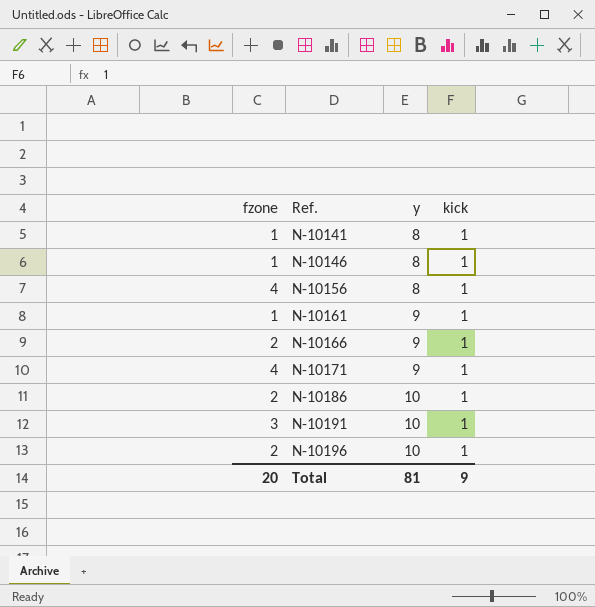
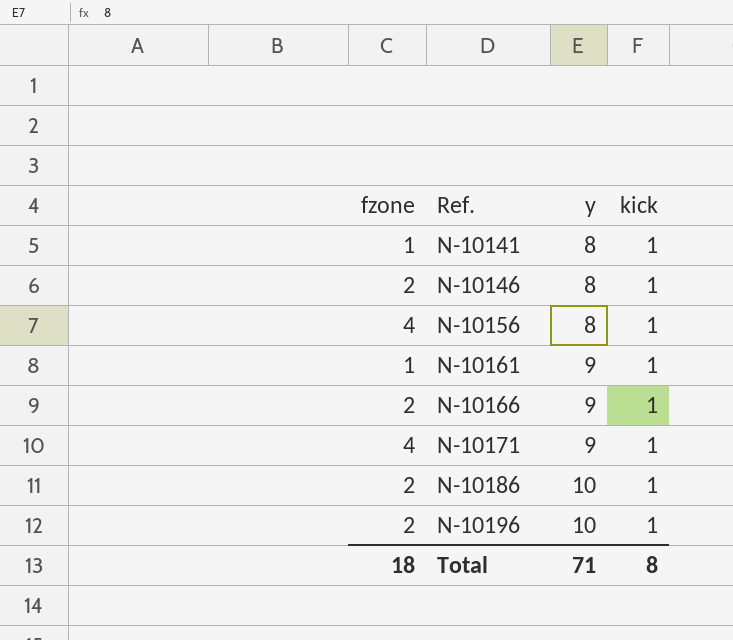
row N-10191: 3 | 10 | 1 -> none
N-10146 | fzone: 1 -> 2
Total | fzone: 20 -> 18
Total | y: 81 -> 71
Total | kick: 9 -> 8

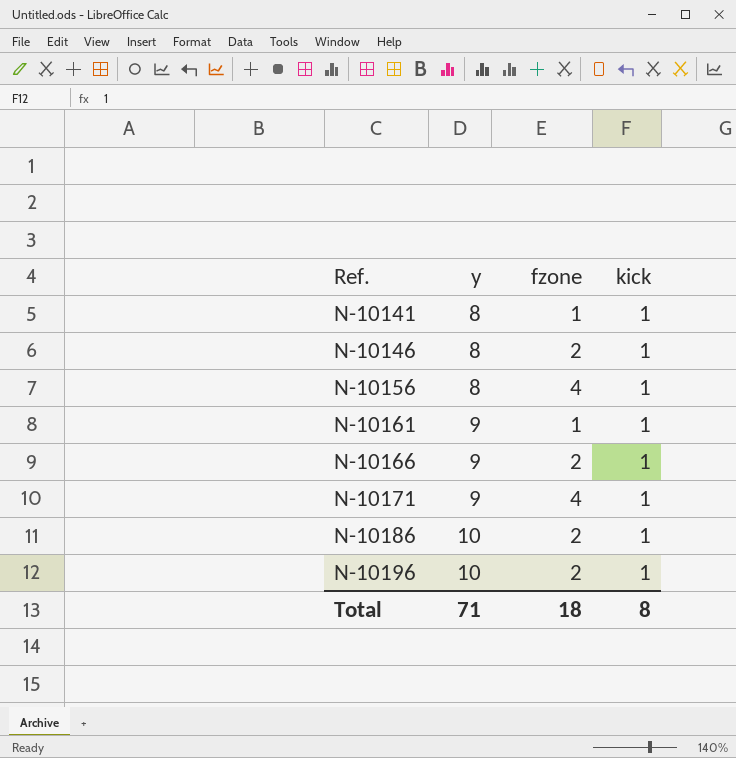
column fzone | position: 1 -> 3

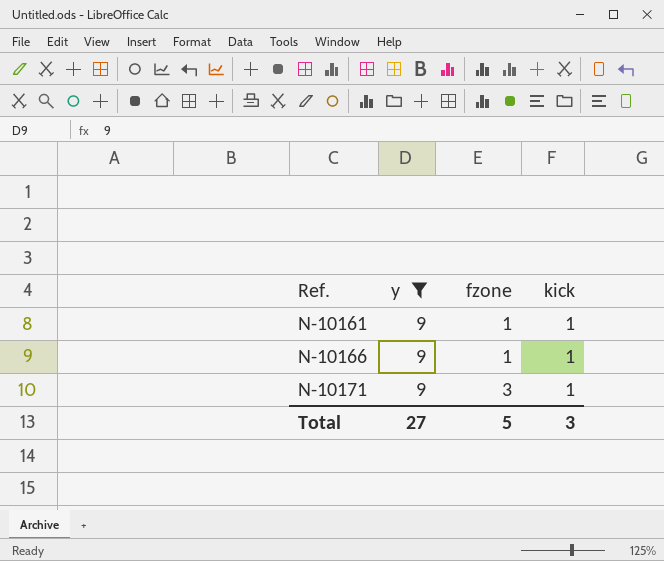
filter: none -> y = 9
N-10166 | fzone: 2 -> 1
N-10171 | fzone: 4 -> 3
Total | y: 71 -> 27
Total | fzone: 18 -> 5
Total | kick: 8 -> 3

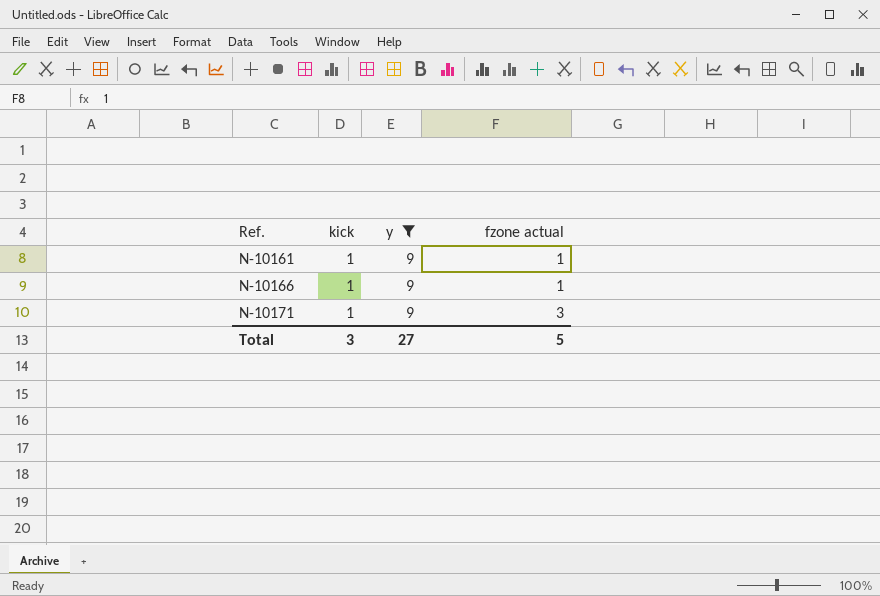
column kick | position: 4 -> 2
column name: fzone -> fzone actual

